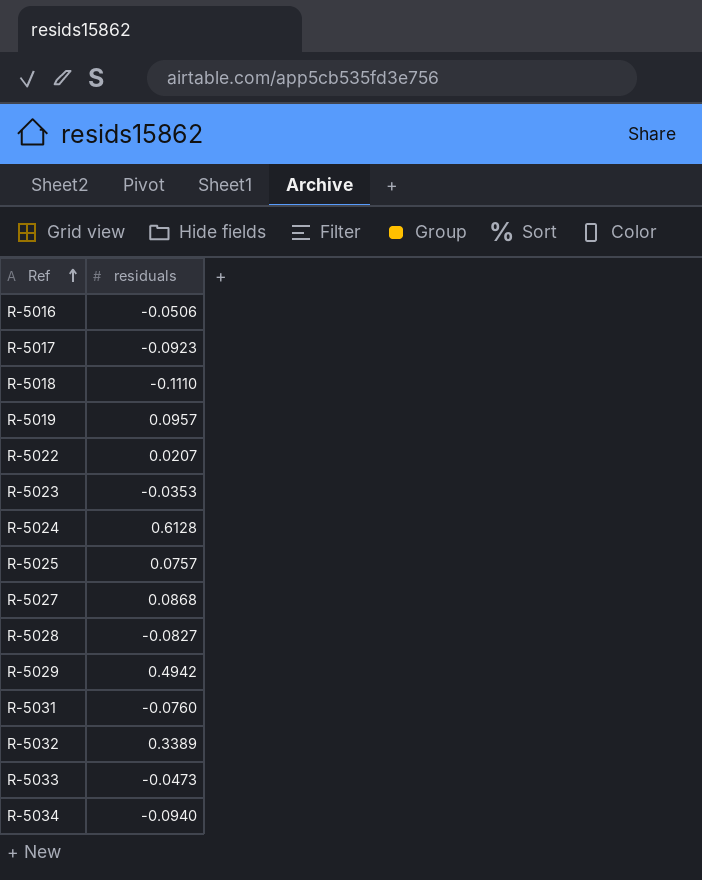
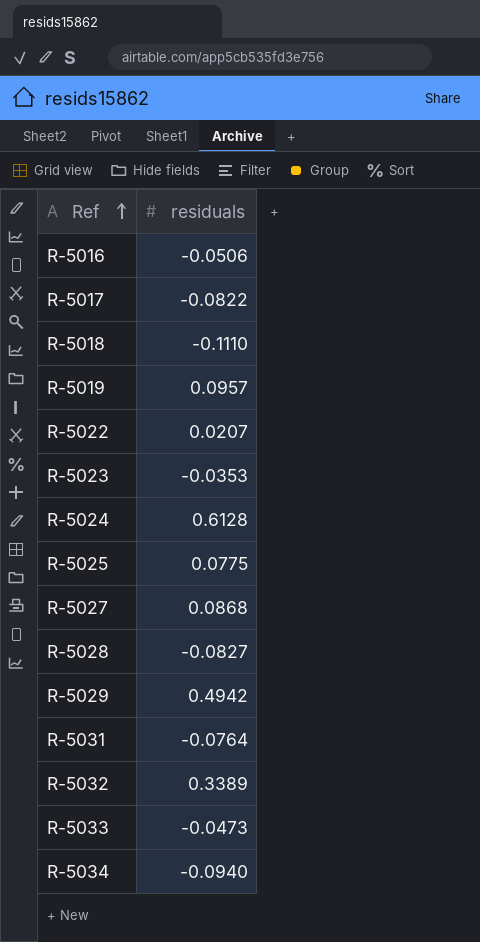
R-5017 | residuals: -0.0923 -> -0.0822
R-5025 | residuals: 0.0757 -> 0.0775
R-5031 | residuals: -0.0760 -> -0.0764

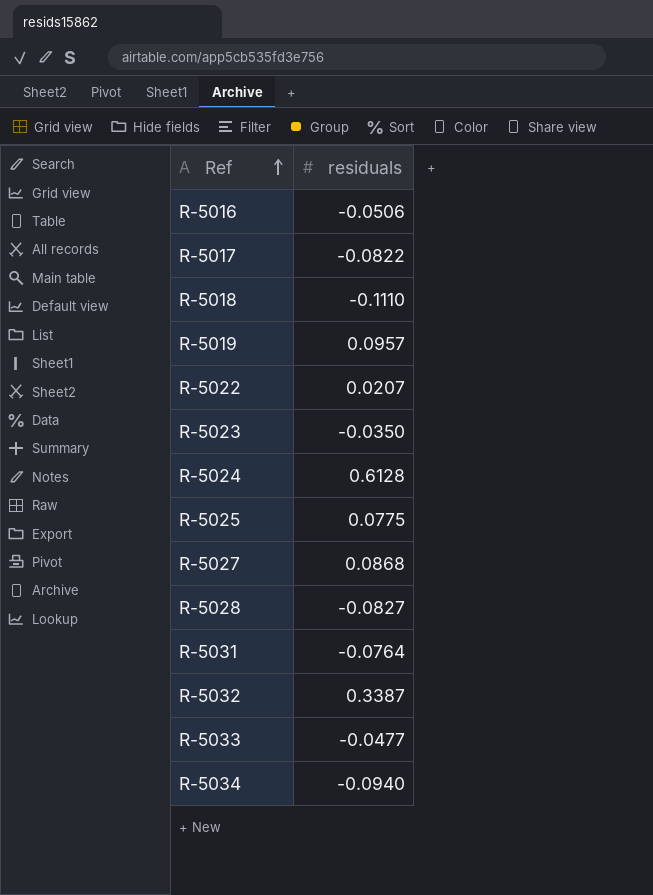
row R-5029: 0.4942 -> none
R-5023 | residuals: -0.0353 -> -0.0350
R-5032 | residuals: 0.3389 -> 0.3387
R-5033 | residuals: -0.0473 -> -0.0477

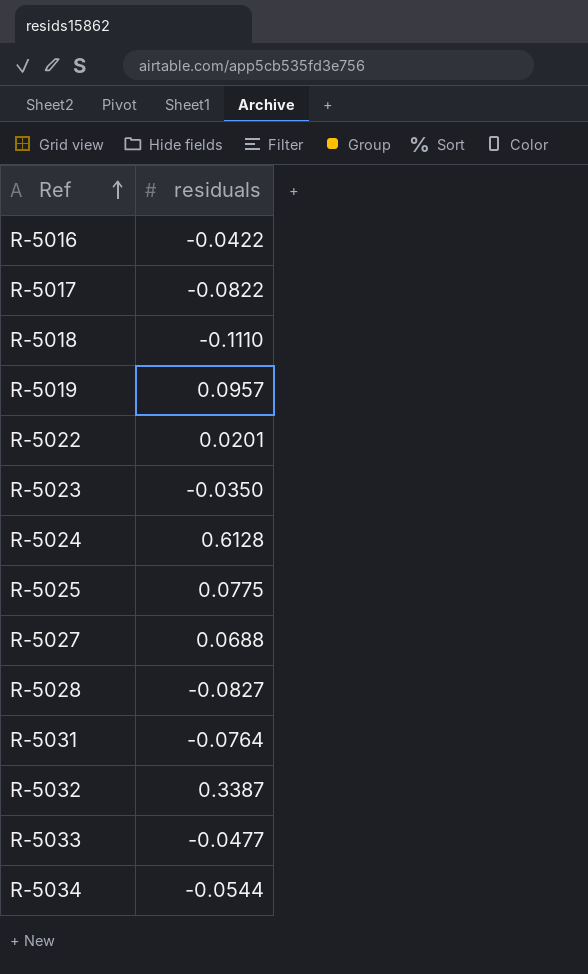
R-5016 | residuals: -0.0506 -> -0.0422
R-5022 | residuals: 0.0207 -> 0.0201
R-5027 | residuals: 0.0868 -> 0.0688
R-5034 | residuals: -0.0940 -> -0.0544

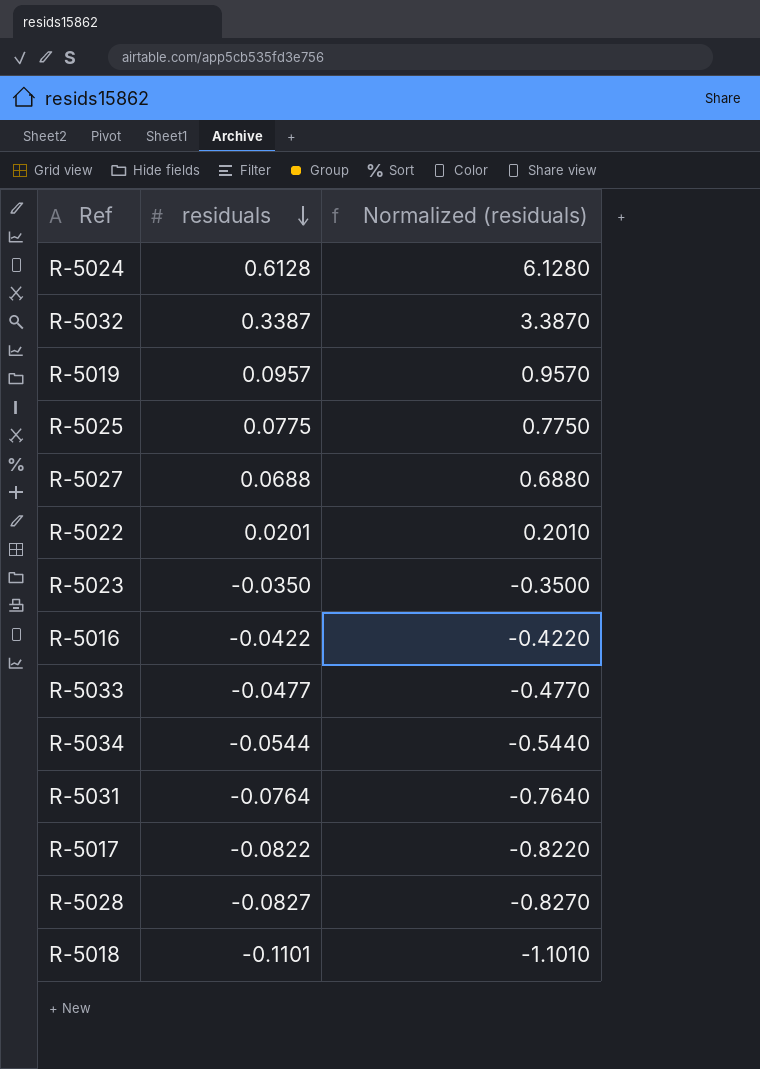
row order: Ref ascending -> residuals descending
column Normalized (residuals) | formula: none -> [residuals] * 10
R-5018 | residuals: -0.1110 -> -0.1101

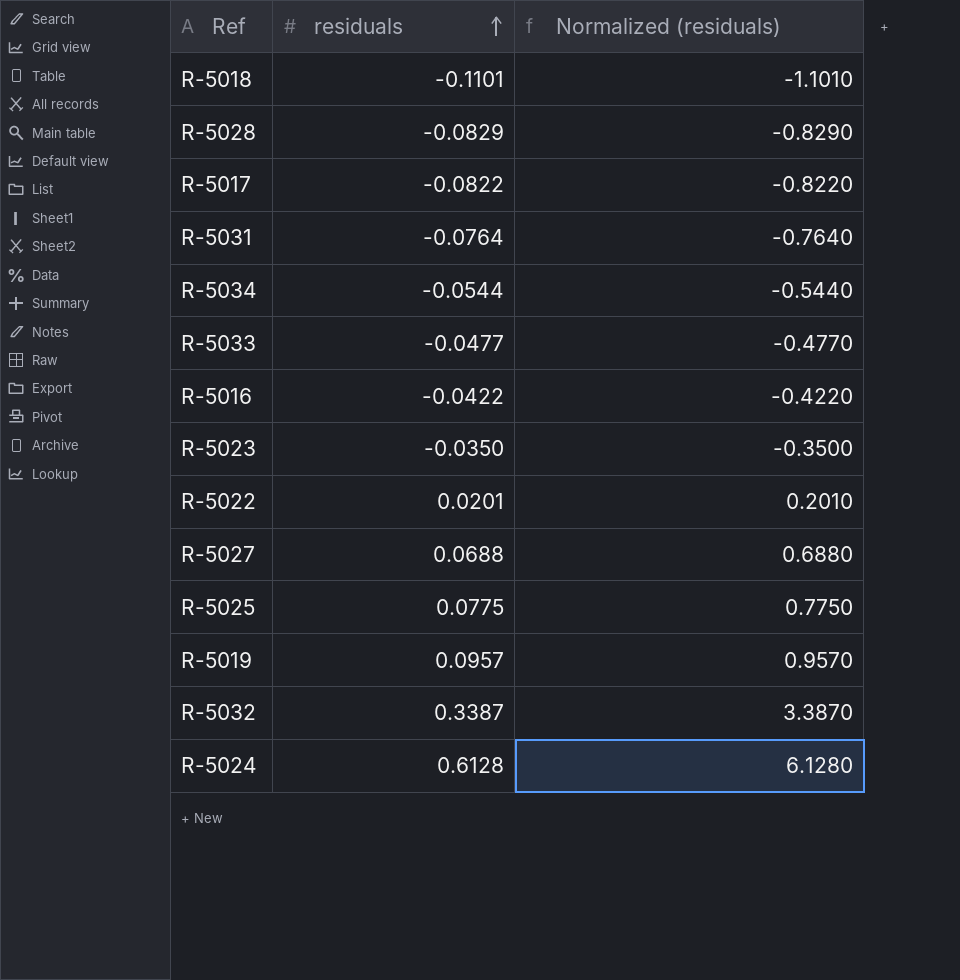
row order: residuals descending -> residuals ascending
R-5028 | residuals: -0.0827 -> -0.0829
R-5028 | Normalized (residuals): -0.8270 -> -0.8290

